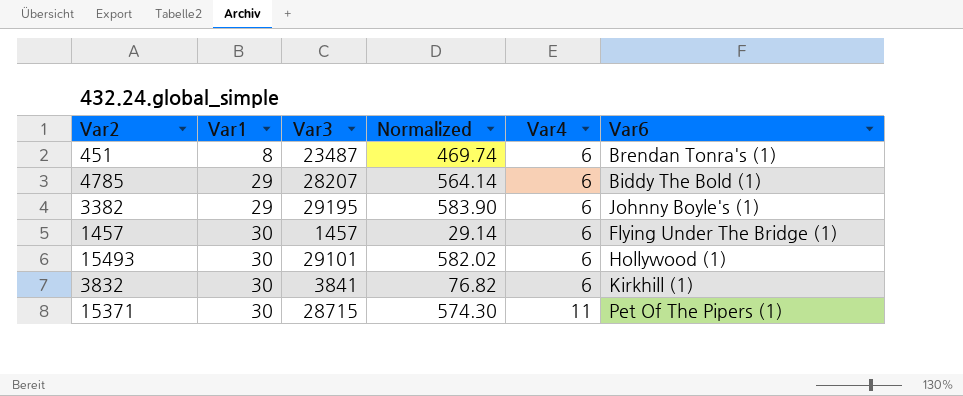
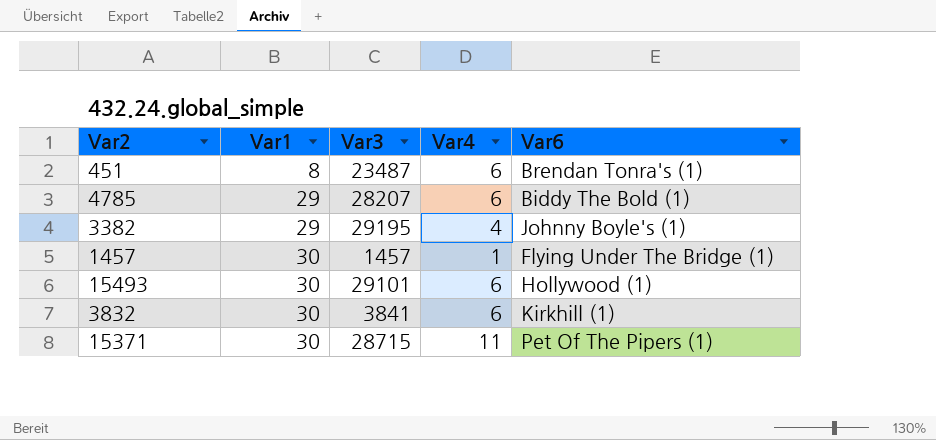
column Normalized | formula: [Var3] * 0.02 -> none
3382 | Var4: 6 -> 4
1457 | Var4: 6 -> 1

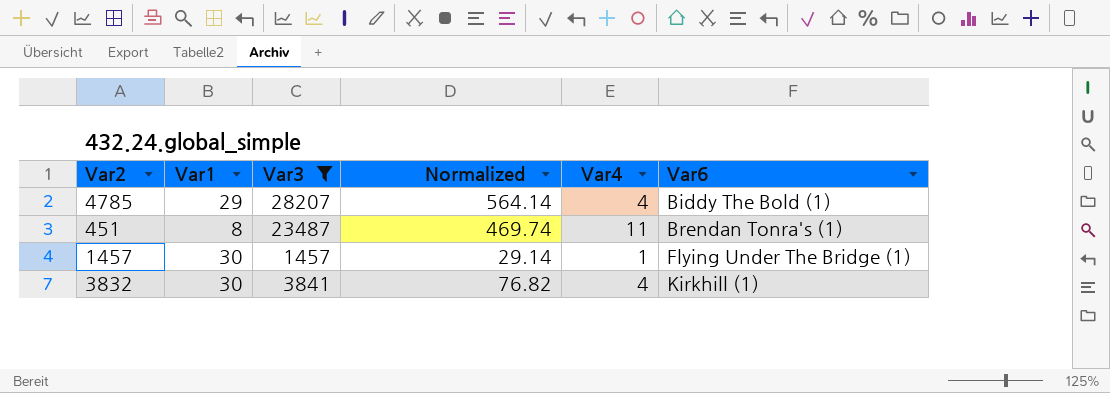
filter: none -> Var3 <= 28207
row order: Var1 ascending -> Var6 ascending
column Normalized | formula: none -> [Var3] * 0.02
4785 | Var4: 6 -> 4
451 | Var4: 6 -> 11
3832 | Var4: 6 -> 4

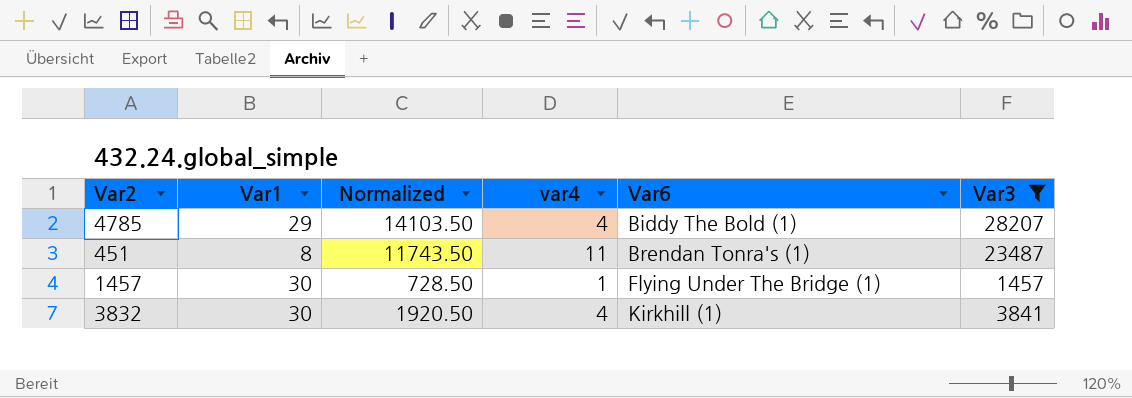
column Normalized | formula: [Var3] * 0.02 -> [Var3] * 0.5
column name: Var4 -> var4
column Var3 | position: 3 -> 6

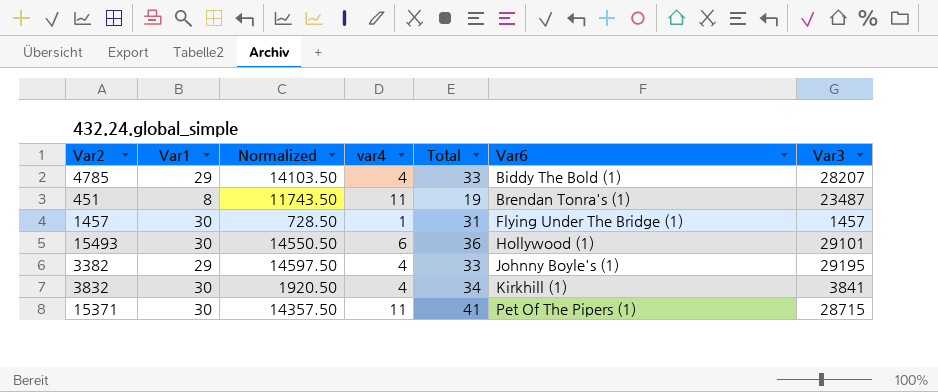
filter: Var3 <= 28207 -> none
column Total | formula: none -> [Var1] + [var4]

